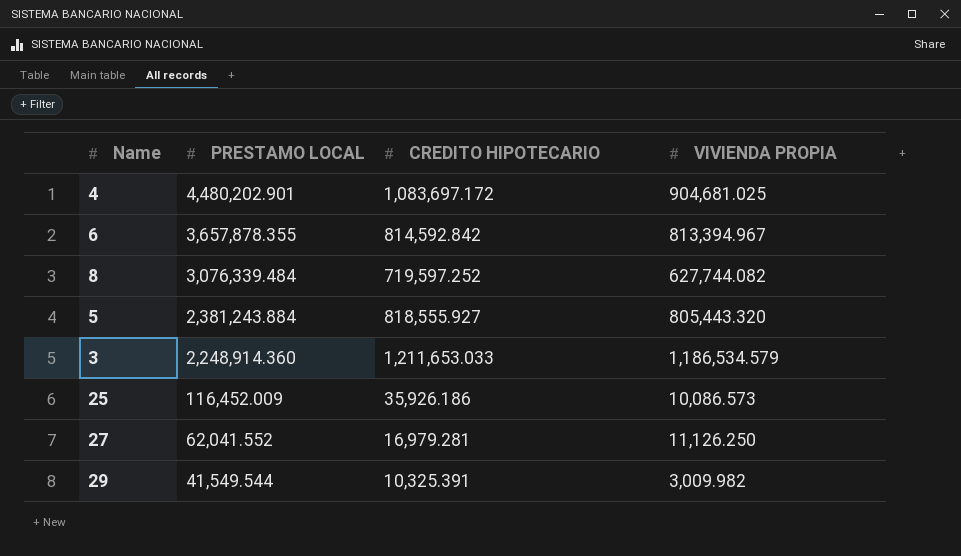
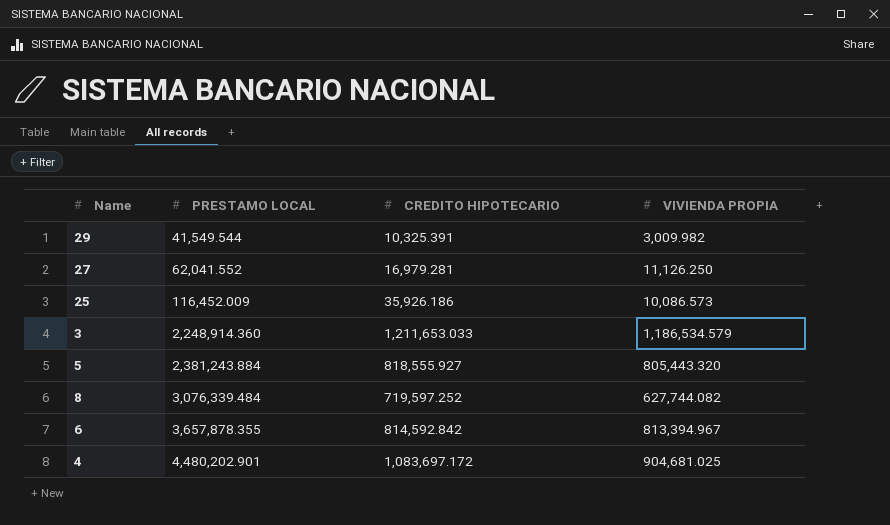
row order: PRESTAMO LOCAL descending -> PRESTAMO LOCAL ascending

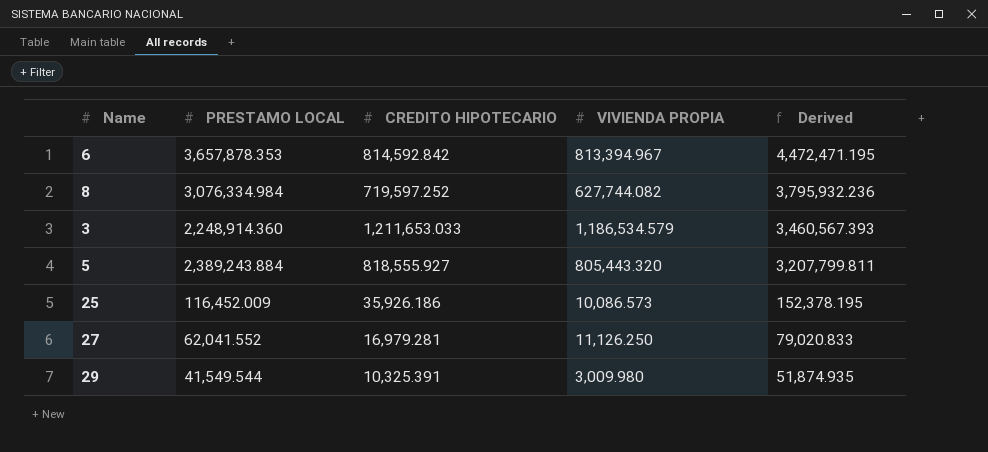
row order: PRESTAMO LOCAL ascending -> Derived descending
column Derived | formula: none -> [PRESTAMO LOCAL] + [CREDITO HIPOTECARIO]
row 4: 4,480,202.901 | 1,083,697.172 | 904,681.025 -> none
6 | PRESTAMO LOCAL: 3,657,878.355 -> 3,657,878.353
8 | PRESTAMO LOCAL: 3,076,339.484 -> 3,076,334.984
5 | PRESTAMO LOCAL: 2,381,243.884 -> 2,389,243.884
29 | VIVIENDA PROPIA: 3,009.982 -> 3,009.980

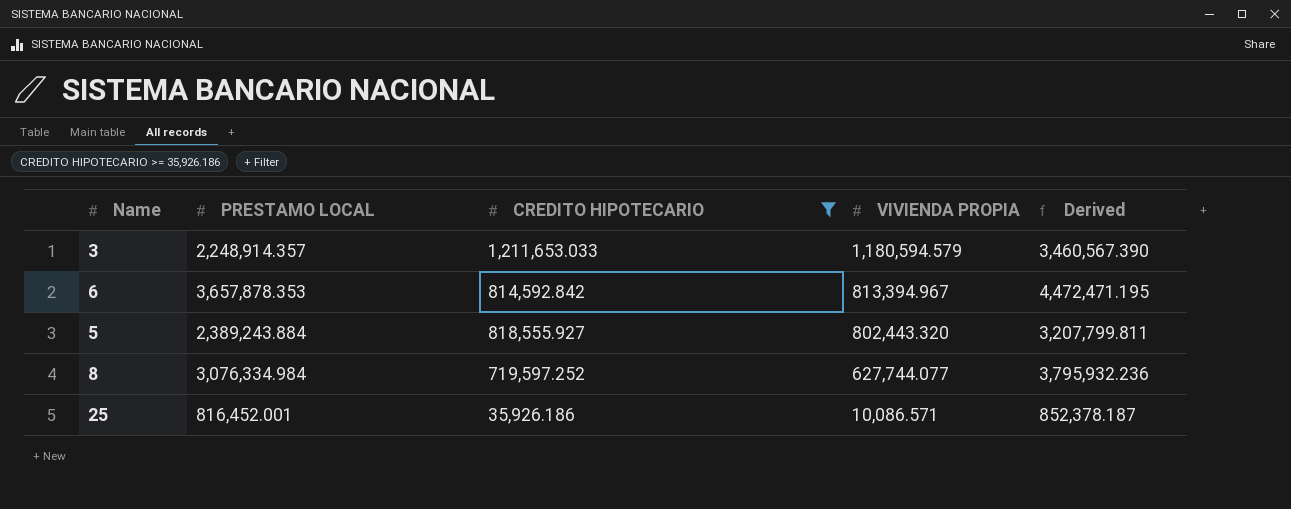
filter: none -> CREDITO HIPOTECARIO >= 35,926.186
row order: Derived descending -> VIVIENDA PROPIA descending
3 | PRESTAMO LOCAL: 2,248,914.360 -> 2,248,914.357
3 | VIVIENDA PROPIA: 1,186,534.579 -> 1,180,594.579
3 | Derived: 3,460,567.393 -> 3,460,567.390
5 | VIVIENDA PROPIA: 805,443.320 -> 802,443.320
8 | VIVIENDA PROPIA: 627,744.082 -> 627,744.077
25 | PRESTAMO LOCAL: 116,452.009 -> 816,452.001
25 | VIVIENDA PROPIA: 10,086.573 -> 10,086.571
25 | Derived: 152,378.195 -> 852,378.187

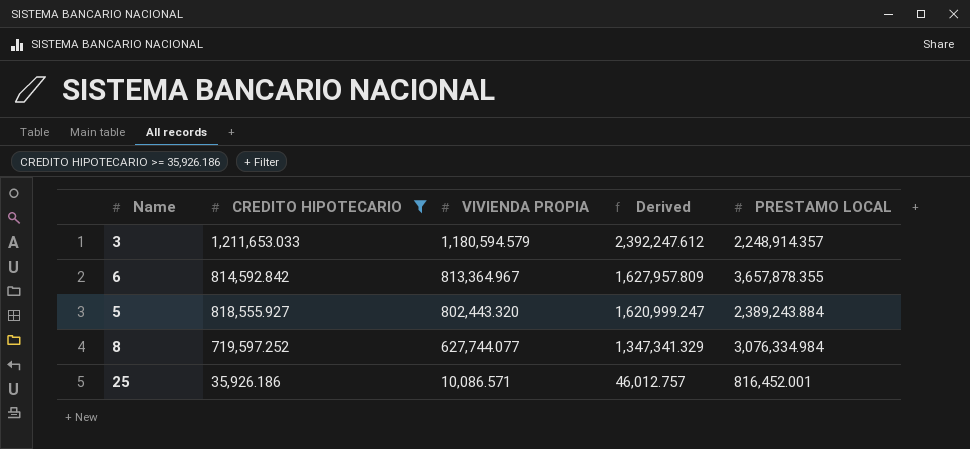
column Derived | formula: [PRESTAMO LOCAL] + [CREDITO HIPOTECARIO] -> [CREDITO HIPOTECARIO] + [VIVIENDA PROPIA]
column PRESTAMO LOCAL | position: 2 -> 5
6 | VIVIENDA PROPIA: 813,394.967 -> 813,364.967
6 | PRESTAMO LOCAL: 3,657,878.353 -> 3,657,878.355

